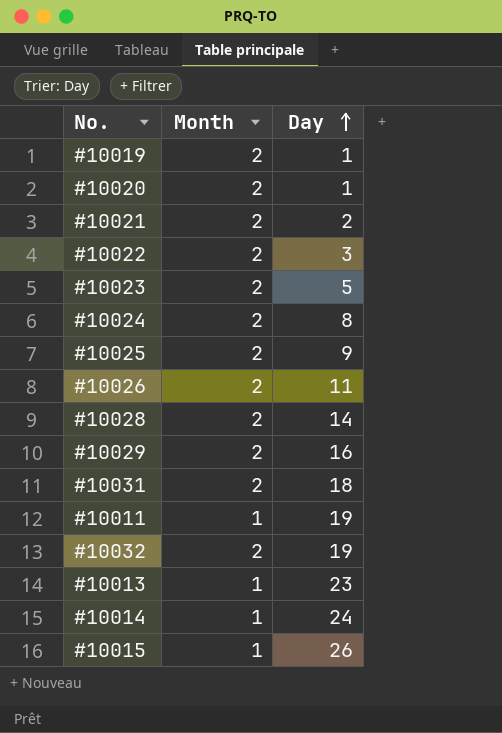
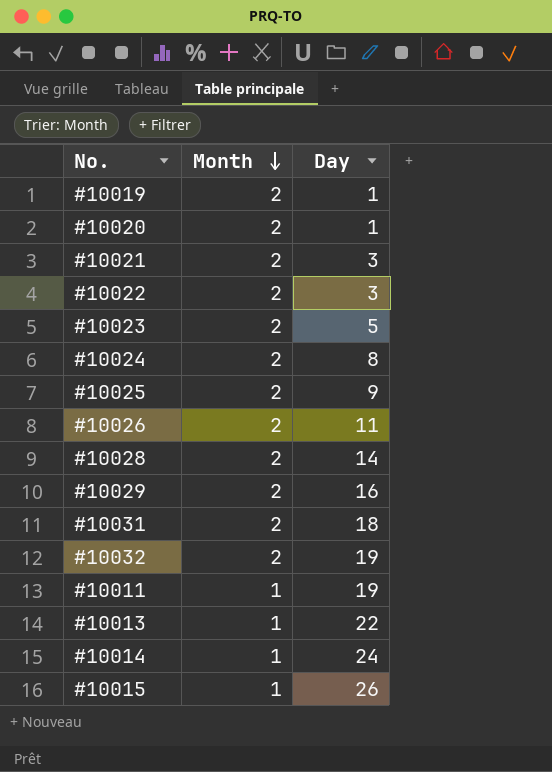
row order: Day ascending -> Month descending
#10021 | Day: 2 -> 3
#10013 | Day: 23 -> 22

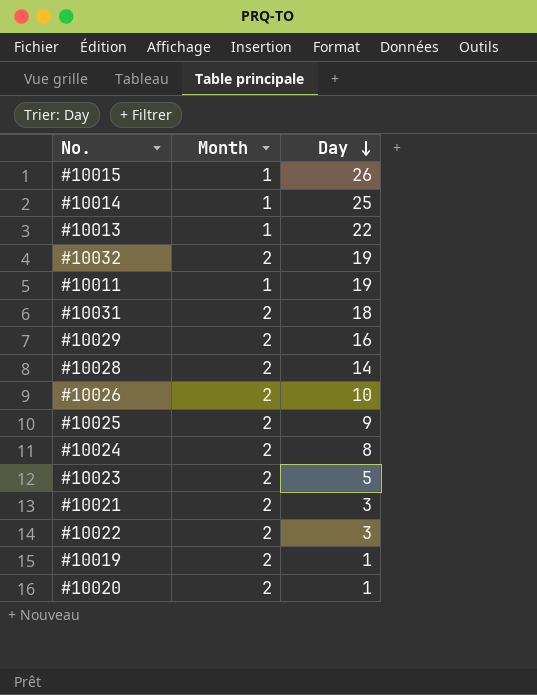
row order: Month descending -> Day descending
#10014 | Day: 24 -> 25
#10026 | Day: 11 -> 10

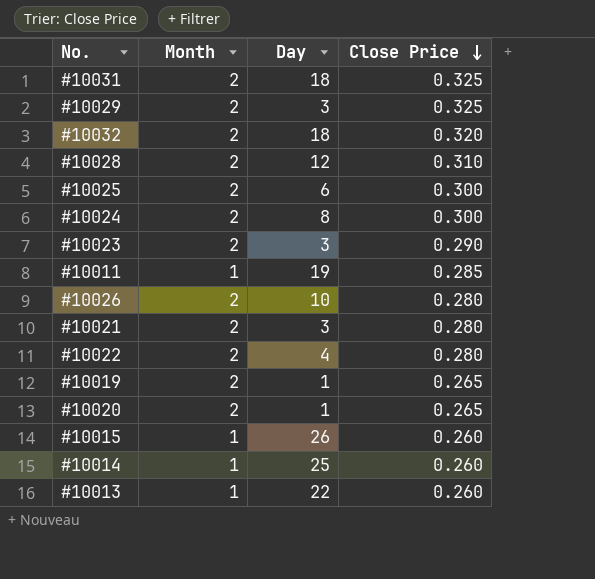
row order: Day descending -> Close Price descending
column Close Price | position: none -> 4
#10029 | Day: 16 -> 3
#10032 | Day: 19 -> 18
#10028 | Day: 14 -> 12
#10025 | Day: 9 -> 6
#10023 | Day: 5 -> 3
#10022 | Day: 3 -> 4

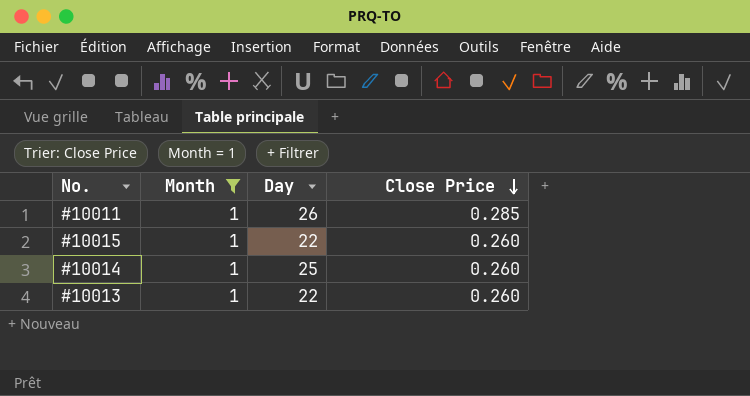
filter: none -> Month = 1
#10011 | Day: 19 -> 26
#10015 | Day: 26 -> 22

